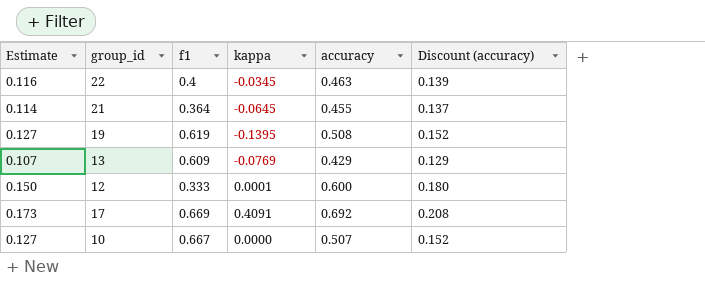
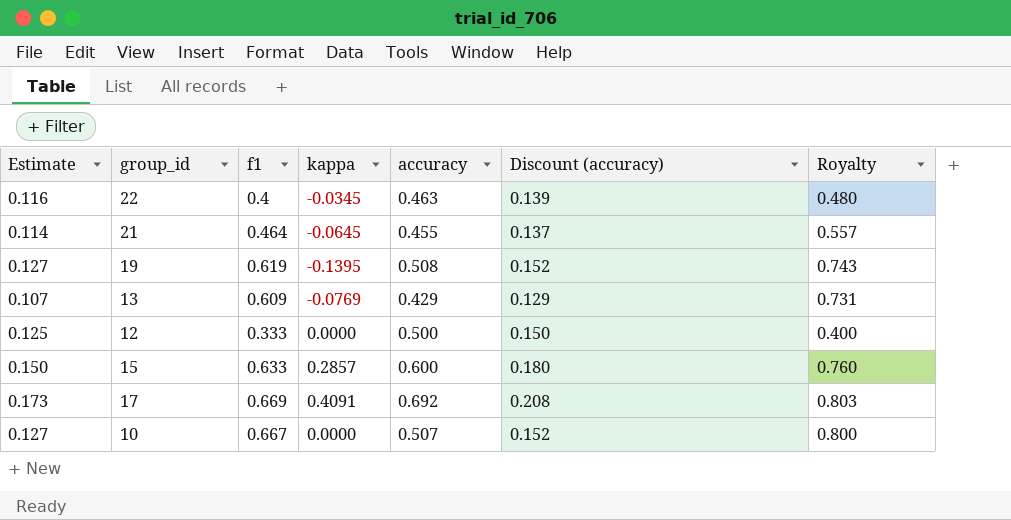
column Royalty | formula: none -> [f1] * 1.2
21 | f1: 0.364 -> 0.464
12 | Estimate: 0.150 -> 0.125
12 | kappa: 0.0001 -> 0.0000
12 | accuracy: 0.600 -> 0.500
12 | Discount (accuracy): 0.180 -> 0.150
row 15: none -> 0.150 | 0.633 | 0.2857 | 0.600 | 0.180 | 0.760

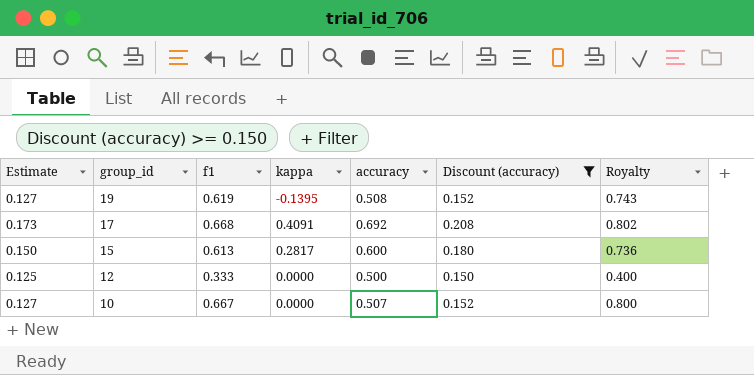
filter: none -> Discount (accuracy) >= 0.150
row order: none -> group_id descending
17 | f1: 0.669 -> 0.668
17 | Royalty: 0.803 -> 0.802
15 | f1: 0.633 -> 0.613
15 | kappa: 0.2857 -> 0.2817
15 | Royalty: 0.760 -> 0.736

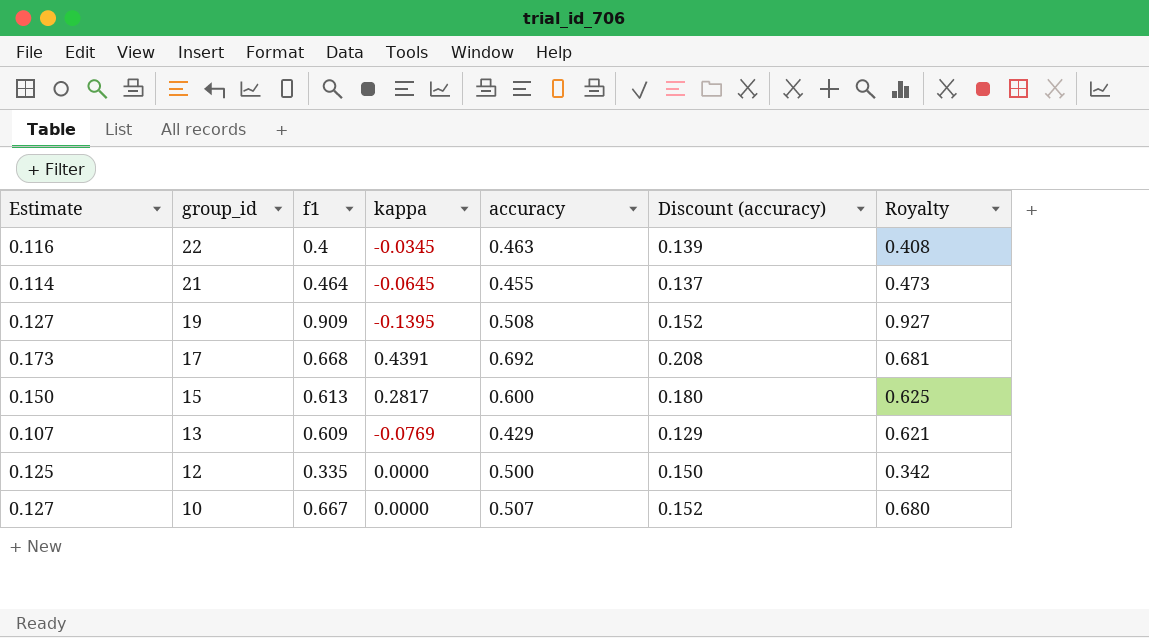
filter: Discount (accuracy) >= 0.150 -> none
column Royalty | formula: [f1] * 1.2 -> [f1] * 1.02
19 | f1: 0.619 -> 0.909
17 | kappa: 0.4091 -> 0.4391
12 | f1: 0.333 -> 0.335

